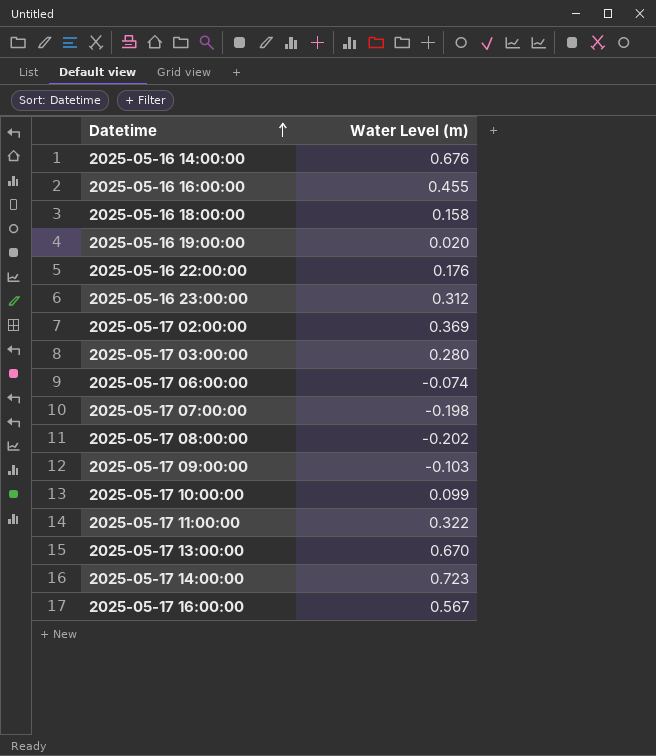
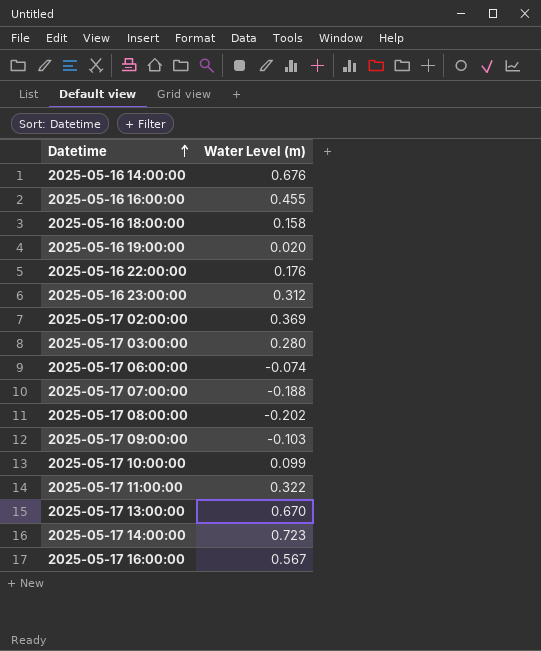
2025-05-17 07:00:00 | Water Level (m): -0.198 -> -0.188

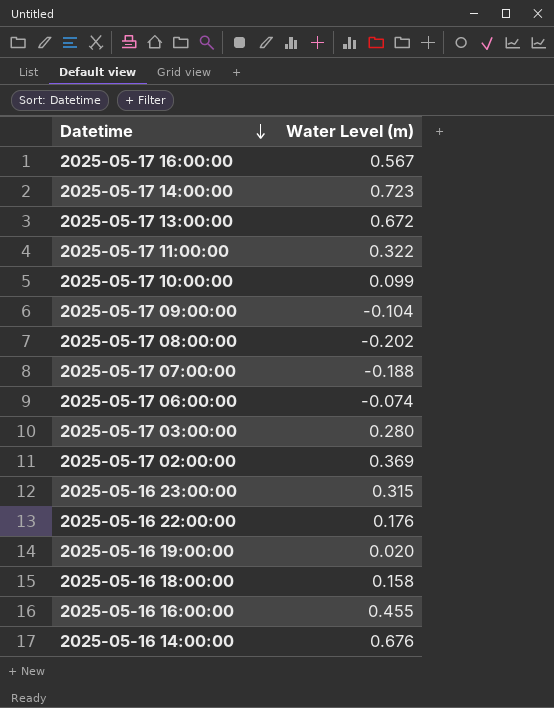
row order: Datetime ascending -> Datetime descending
2025-05-17 13:00:00 | Water Level (m): 0.670 -> 0.672
2025-05-17 09:00:00 | Water Level (m): -0.103 -> -0.104
2025-05-16 23:00:00 | Water Level (m): 0.312 -> 0.315

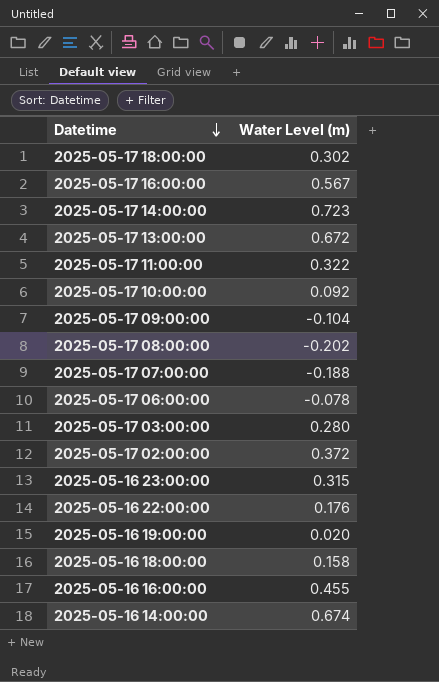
row 2025-05-17 18:00:00: none -> 0.302
2025-05-17 10:00:00 | Water Level (m): 0.099 -> 0.092
2025-05-17 06:00:00 | Water Level (m): -0.074 -> -0.078
2025-05-17 02:00:00 | Water Level (m): 0.369 -> 0.372
2025-05-16 14:00:00 | Water Level (m): 0.676 -> 0.674

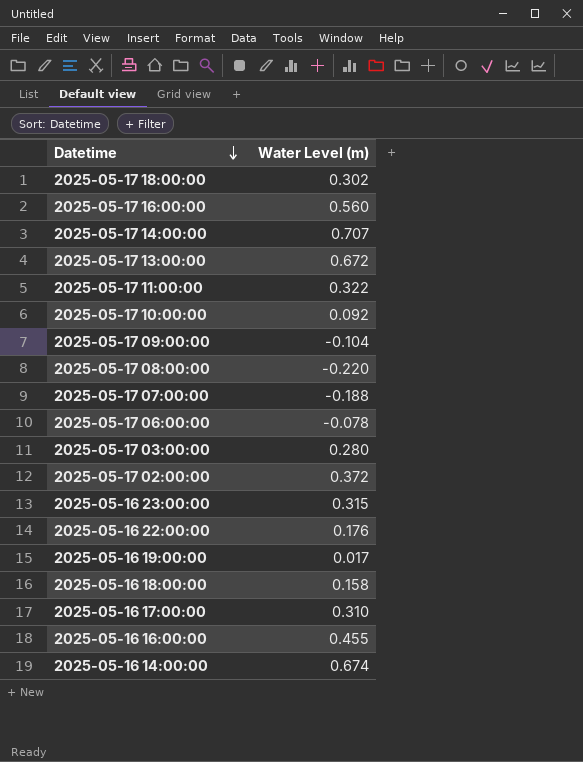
2025-05-17 16:00:00 | Water Level (m): 0.567 -> 0.560
2025-05-17 14:00:00 | Water Level (m): 0.723 -> 0.707
2025-05-17 08:00:00 | Water Level (m): -0.202 -> -0.220
2025-05-16 19:00:00 | Water Level (m): 0.020 -> 0.017
row 2025-05-16 17:00:00: none -> 0.310

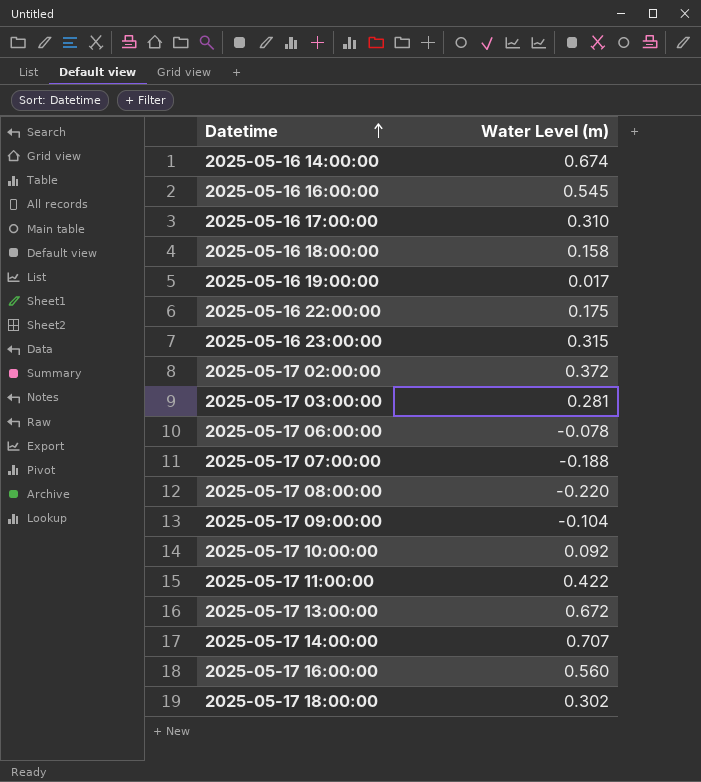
row order: Datetime descending -> Datetime ascending
2025-05-16 16:00:00 | Water Level (m): 0.455 -> 0.545
2025-05-16 22:00:00 | Water Level (m): 0.176 -> 0.175
2025-05-17 03:00:00 | Water Level (m): 0.280 -> 0.281
2025-05-17 11:00:00 | Water Level (m): 0.322 -> 0.422

